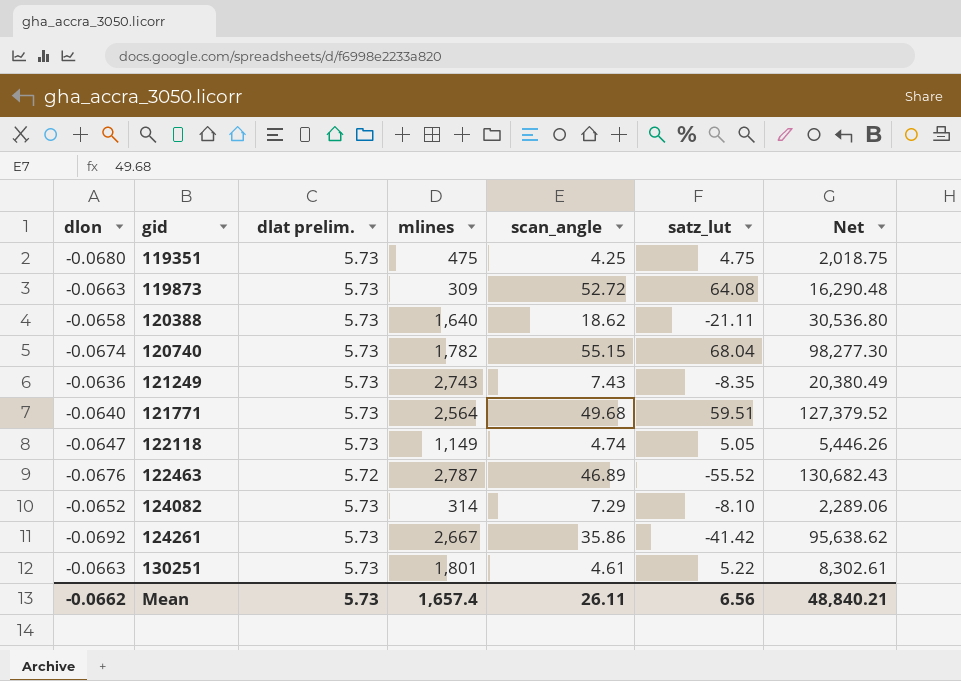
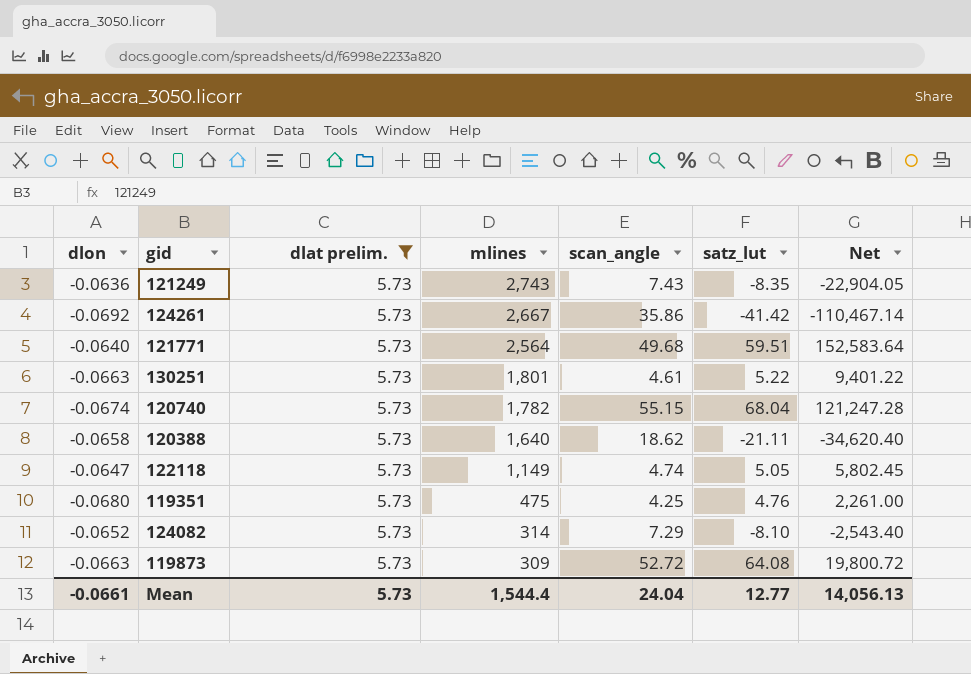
filter: none -> dlat prelim. = 5.73
row order: gid ascending -> mlines descending
column Net | formula: [mlines] * [scan_angle] -> [mlines] * [satz_lut]
119351 | satz_lut: 4.75 -> 4.76
Mean | dlon: -0.0662 -> -0.0661
Mean | mlines: 1,657.4 -> 1,544.4
Mean | scan_angle: 26.11 -> 24.04
Mean | satz_lut: 6.56 -> 12.77
Mean | Net: 48,840.21 -> 14,056.13

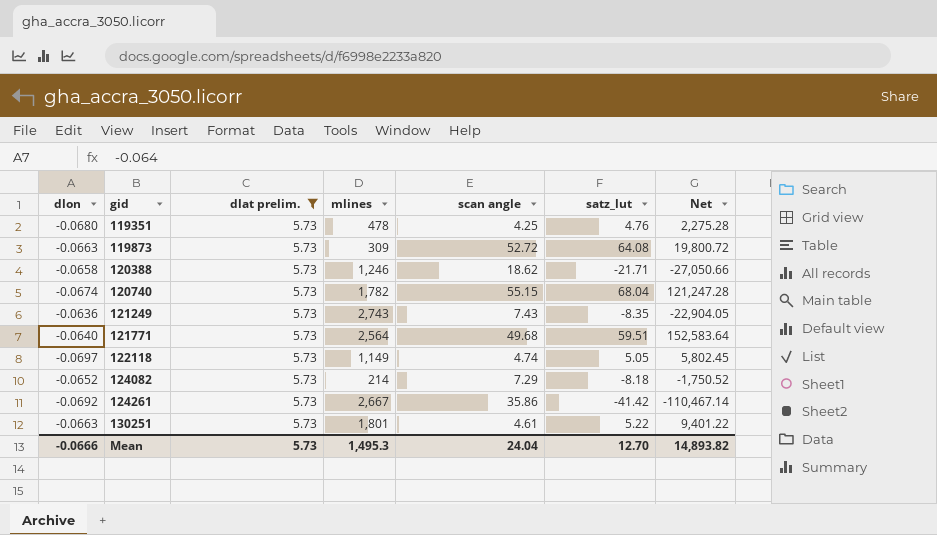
row order: mlines descending -> gid ascending
column name: scan_angle -> scan angle
119351 | mlines: 475 -> 478
119351 | Net: 2,261.00 -> 2,275.28
120388 | mlines: 1,640 -> 1,246
120388 | satz_lut: -21.11 -> -21.71
120388 | Net: -34,620.40 -> -27,050.66
122118 | dlon: -0.0647 -> -0.0697
124082 | mlines: 314 -> 214
124082 | satz_lut: -8.10 -> -8.18
124082 | Net: -2,543.40 -> -1,750.52
Mean | dlon: -0.0661 -> -0.0666
Mean | mlines: 1,544.4 -> 1,495.3
Mean | satz_lut: 12.77 -> 12.70
Mean | Net: 14,056.13 -> 14,893.82

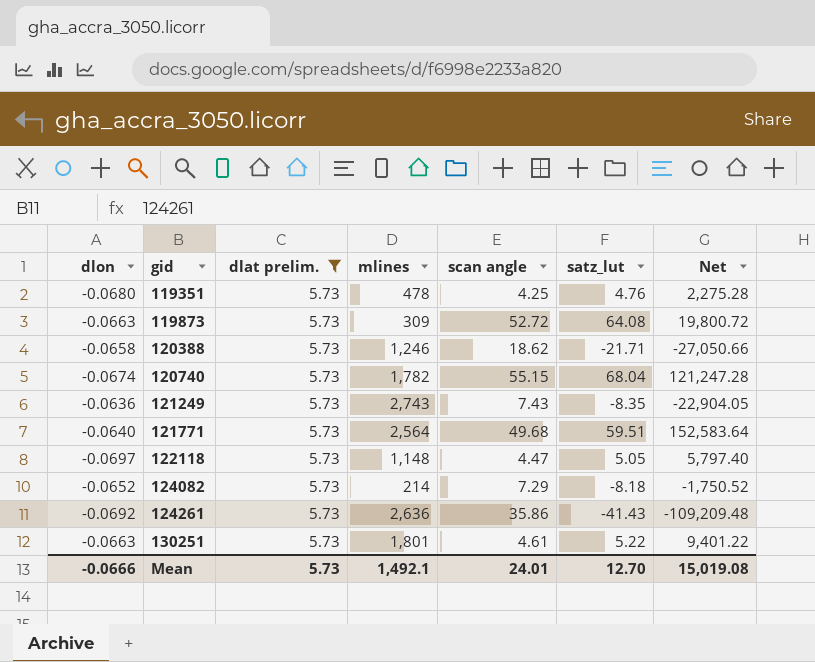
122118 | mlines: 1,149 -> 1,148
122118 | scan angle: 4.74 -> 4.47
122118 | Net: 5,802.45 -> 5,797.40
124261 | mlines: 2,667 -> 2,636
124261 | satz_lut: -41.42 -> -41.43
124261 | Net: -110,467.14 -> -109,209.48
Mean | mlines: 1,495.3 -> 1,492.1
Mean | scan angle: 24.04 -> 24.01
Mean | Net: 14,893.82 -> 15,019.08

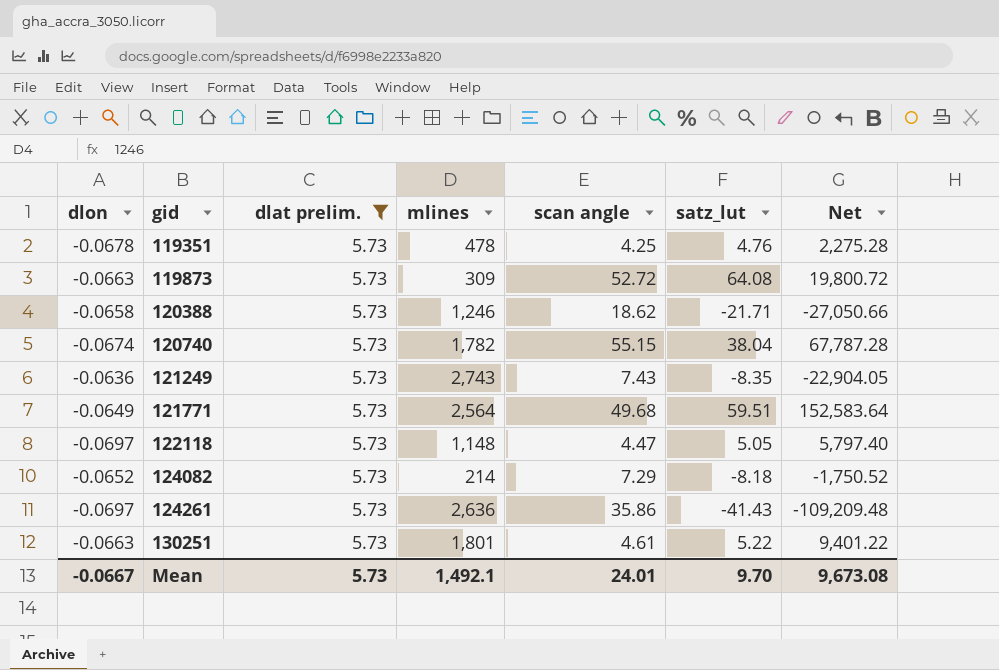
119351 | dlon: -0.0680 -> -0.0678
120740 | satz_lut: 68.04 -> 38.04
120740 | Net: 121,247.28 -> 67,787.28
121771 | dlon: -0.0640 -> -0.0649
124261 | dlon: -0.0692 -> -0.0697
Mean | dlon: -0.0666 -> -0.0667
Mean | satz_lut: 12.70 -> 9.70
Mean | Net: 15,019.08 -> 9,673.08

